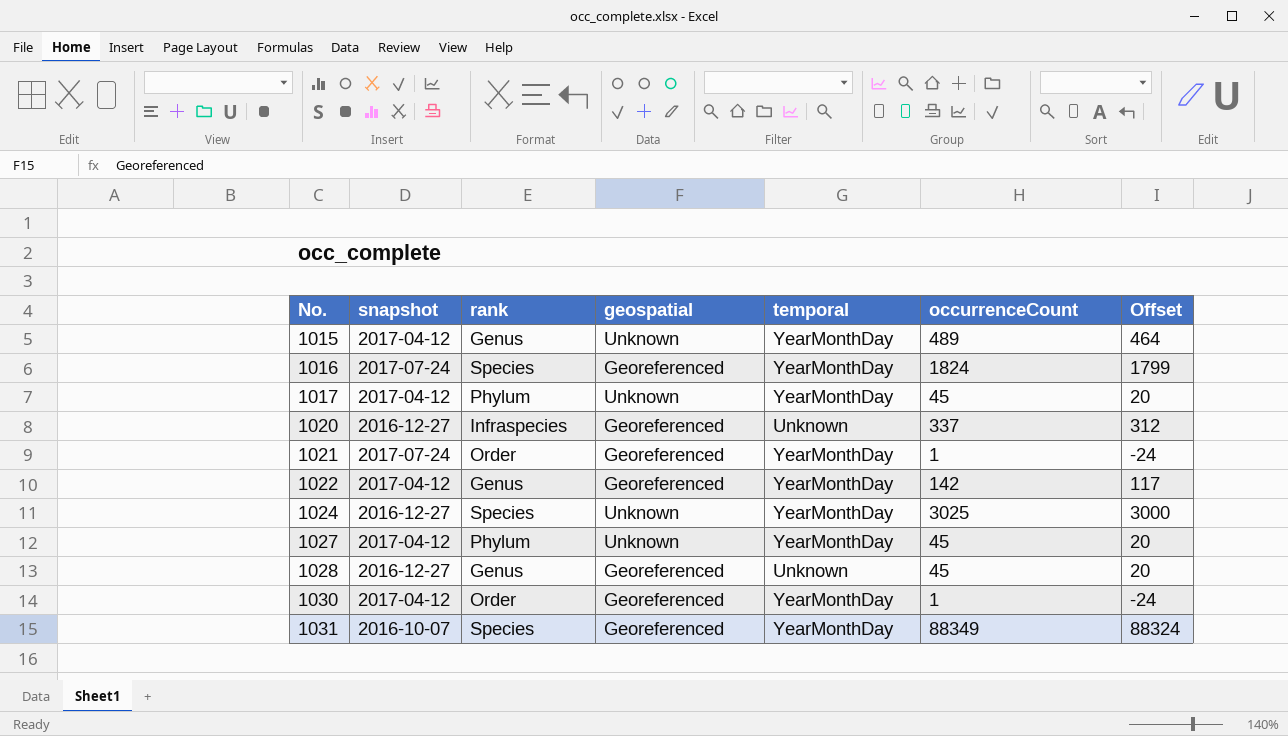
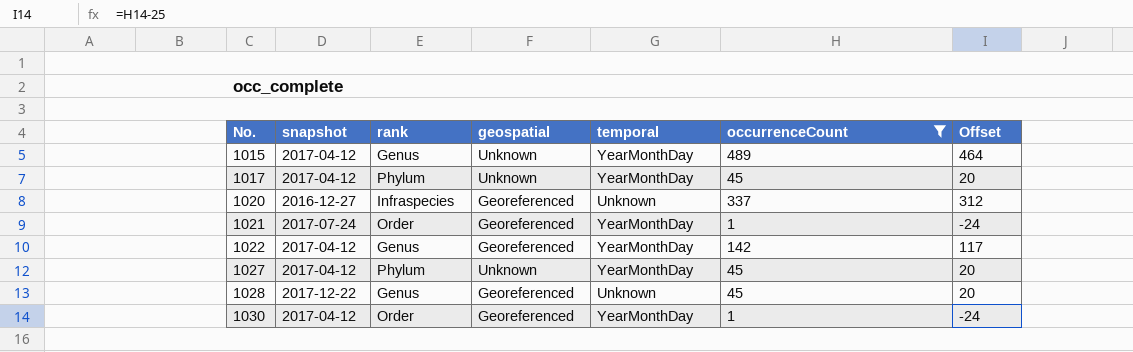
filter: none -> occurrenceCount <= 489
1028 | snapshot: 2016-12-27 -> 2017-12-22

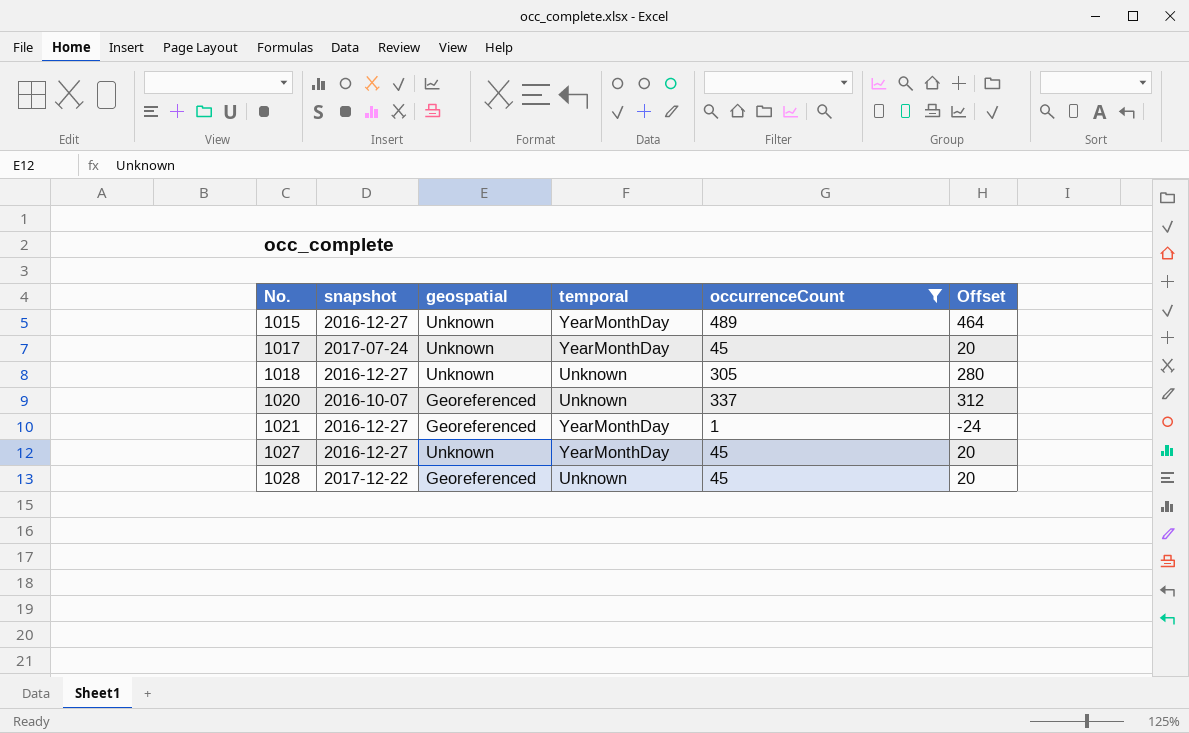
column rank | position: 3 -> none
row 1022: 2017-04-12 | Genus | Georeferenced | YearMonthDay | 142 | 117 -> none
row 1030: 2017-04-12 | Order | Georeferenced | YearMonthDay | 1 | -24 -> none
1015 | snapshot: 2017-04-12 -> 2016-12-27
1017 | snapshot: 2017-04-12 -> 2017-07-24
row 1018: none -> 2016-12-27 | Unknown | Unknown | 305 | 280
1020 | snapshot: 2016-12-27 -> 2016-10-07
1021 | snapshot: 2017-07-24 -> 2016-12-27
1027 | snapshot: 2017-04-12 -> 2016-12-27

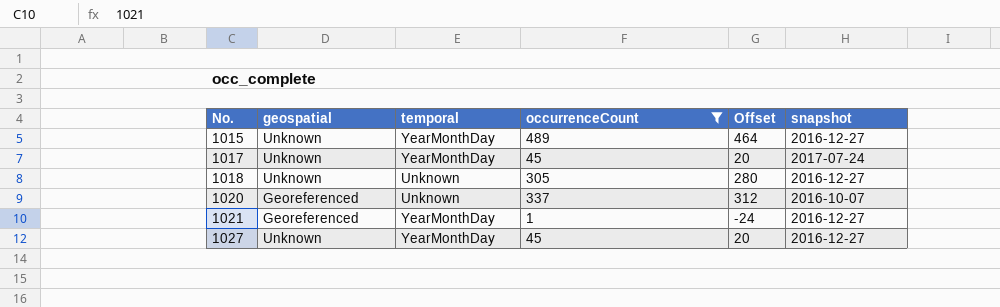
column snapshot | position: 2 -> 6
row 1028: 2017-12-22 | Georeferenced | Unknown | 45 | 20 -> none

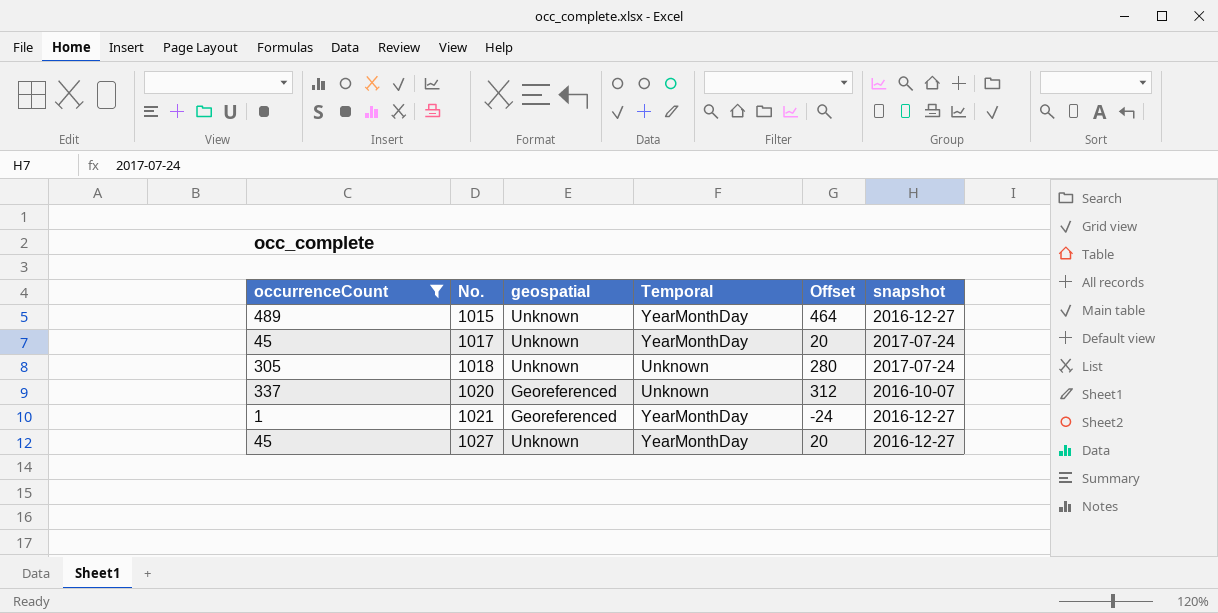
column occurrenceCount | position: 4 -> 1
column name: temporal -> Temporal
1018 | snapshot: 2016-12-27 -> 2017-07-24

